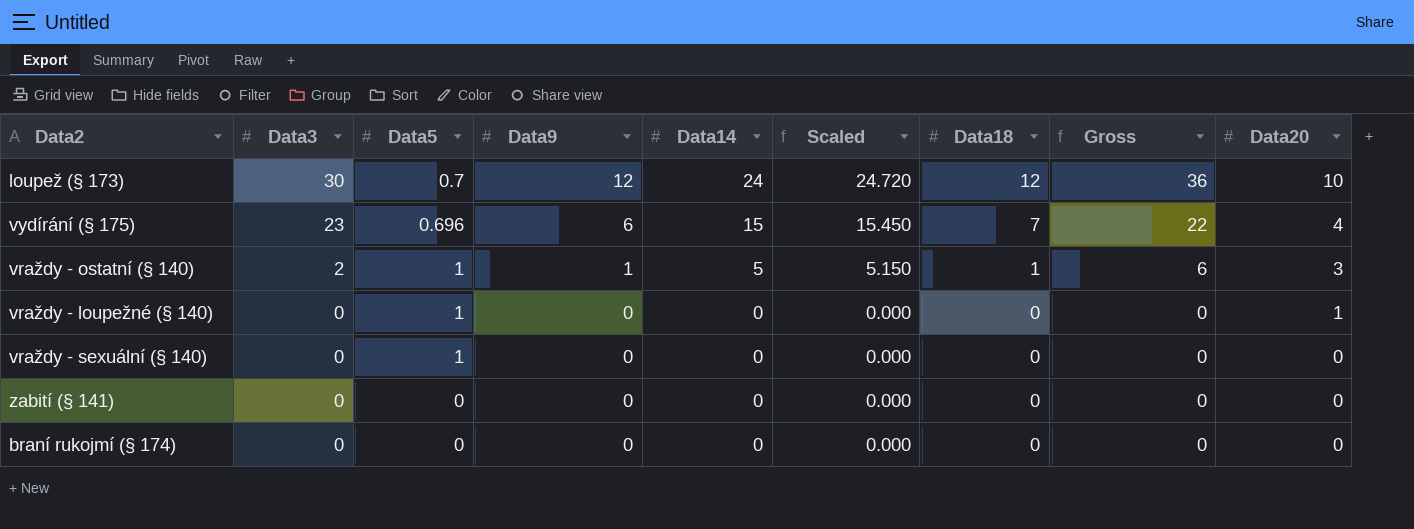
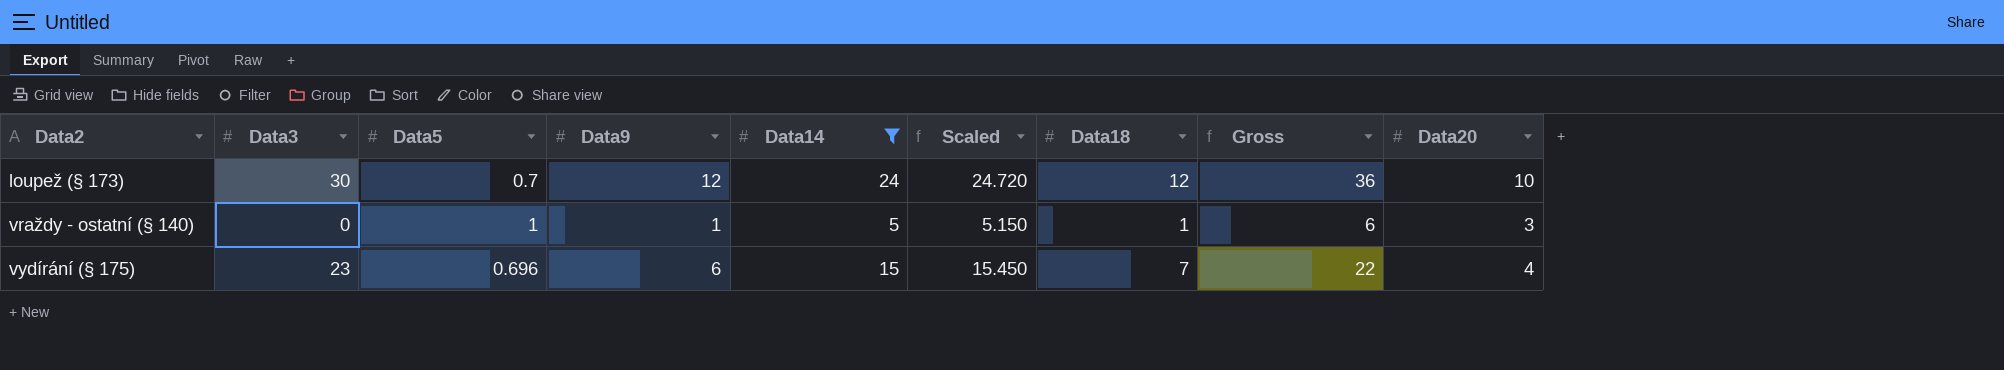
filter: none -> Data14 != 0
row order: Data3 descending -> Data2 ascending
vraždy - ostatní (§ 140) | Data3: 2 -> 0

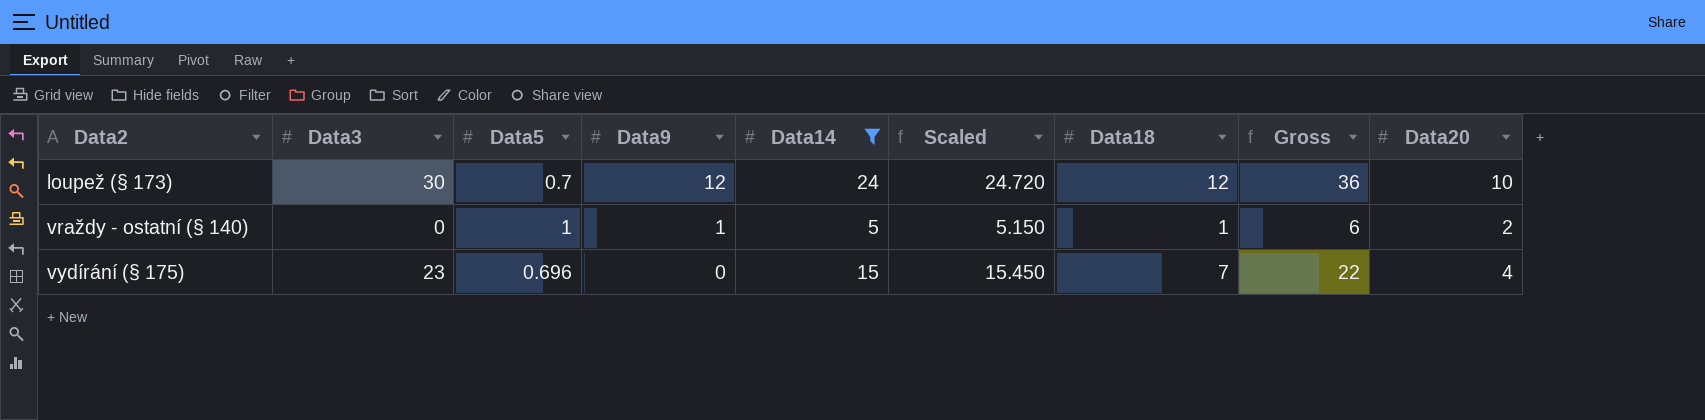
vraždy - ostatní (§ 140) | Data20: 3 -> 2
vydírání (§ 175) | Data9: 6 -> 0

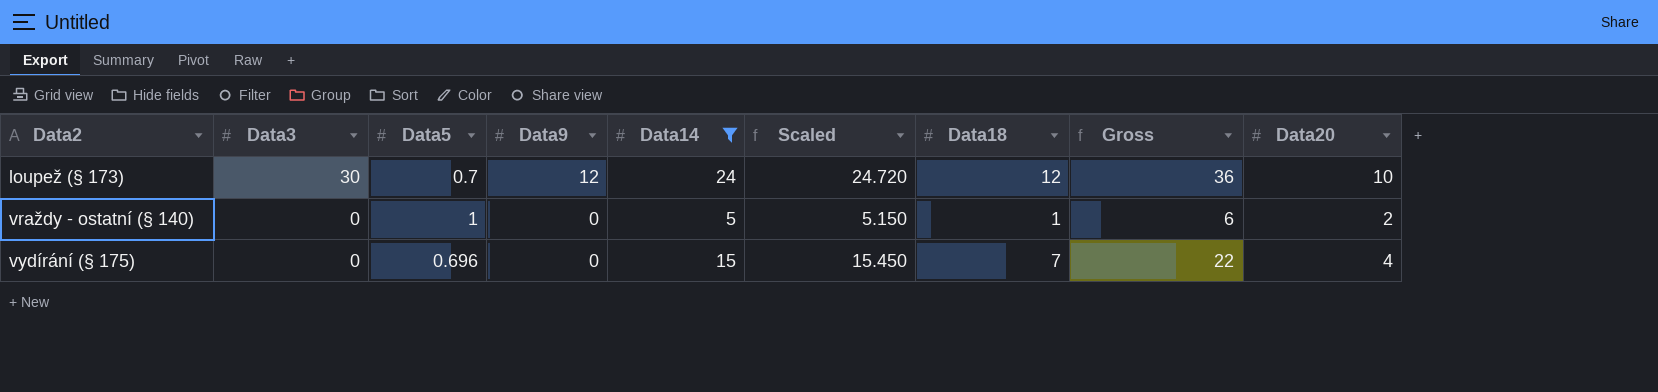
vraždy - ostatní (§ 140) | Data9: 1 -> 0
vydírání (§ 175) | Data3: 23 -> 0

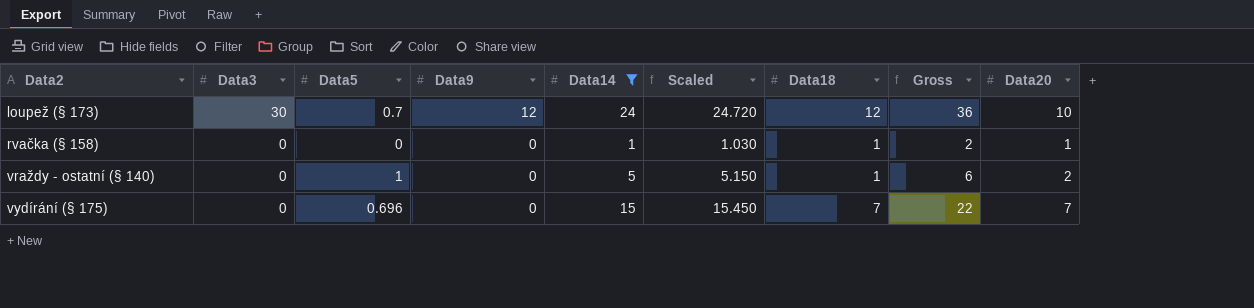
row rvačka (§ 158): none -> 0 | 0 | 0 | 1 | 1.030 | 1 | 2 | 1
vydírání (§ 175) | Data20: 4 -> 7

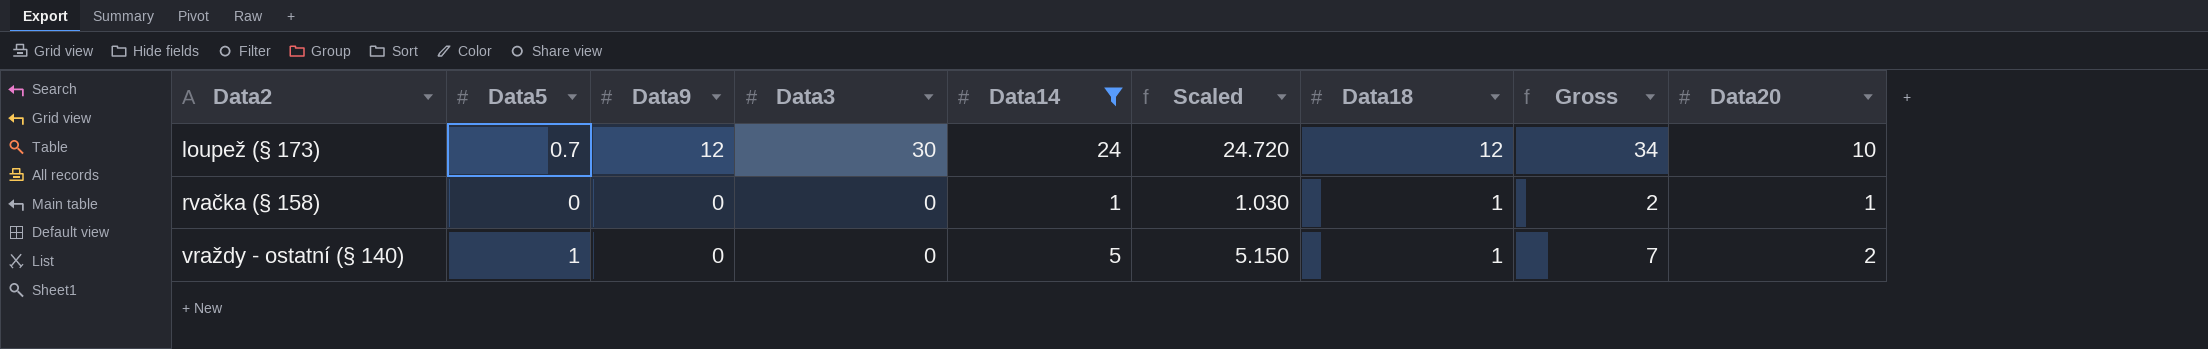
column Data3 | position: 2 -> 4
column Gross | formula: [Data14] + [Data18] -> [Data14] + [Data20]
row vydírání (§ 175): 0 | 0.696 | 0 | 15 | 15.450 | 7 | 22 | 7 -> none

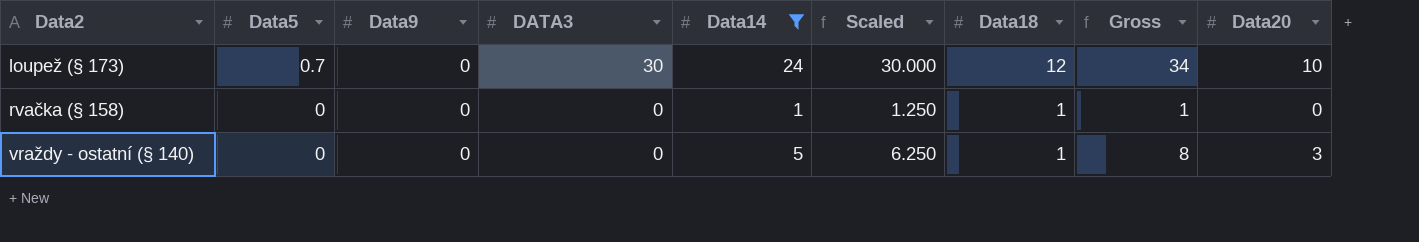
column name: Data3 -> DATA3
column Scaled | formula: [Data14] * 1.03 -> [Data14] * 1.25
loupež (§ 173) | Data9: 12 -> 0
rvačka (§ 158) | Gross: 2 -> 1
rvačka (§ 158) | Data20: 1 -> 0
vraždy - ostatní (§ 140) | Data5: 1 -> 0
vraždy - ostatní (§ 140) | Gross: 7 -> 8
vraždy - ostatní (§ 140) | Data20: 2 -> 3

